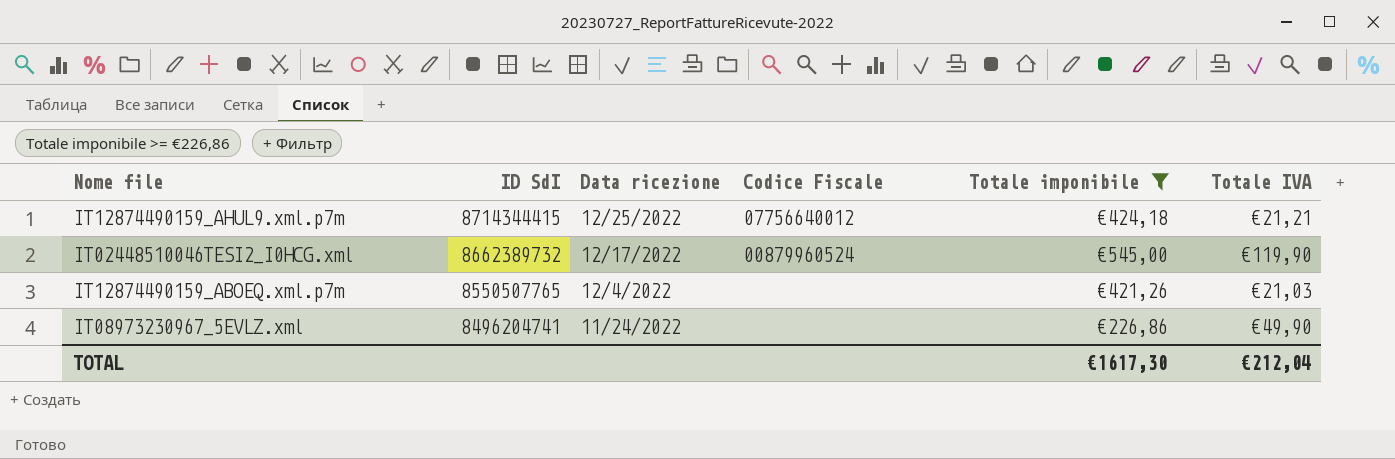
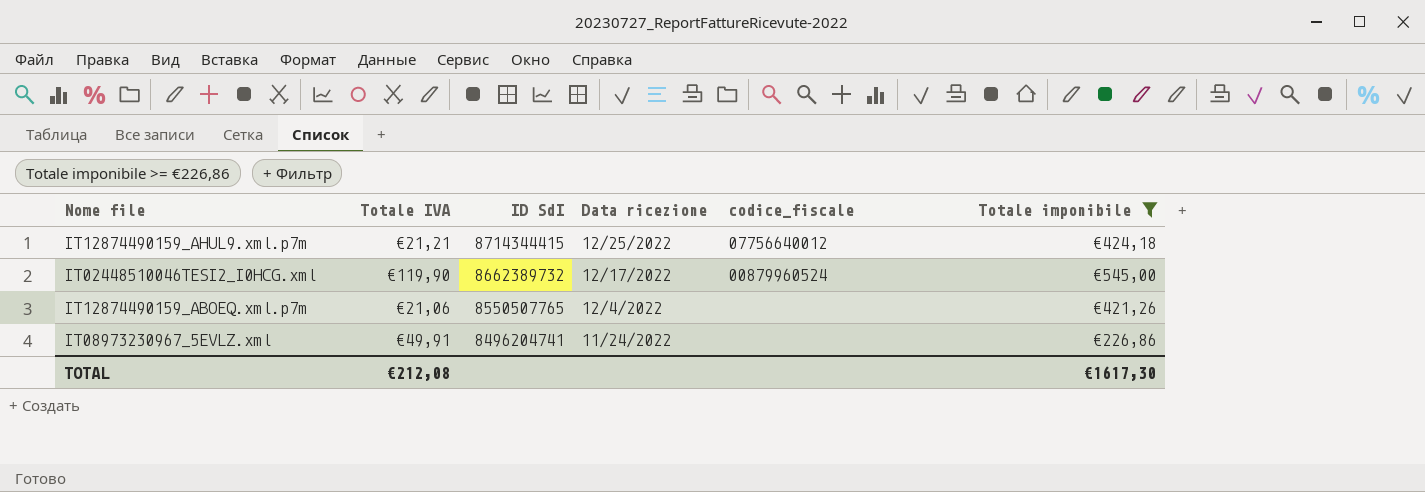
column Totale IVA | position: 6 -> 2
column name: Codice Fiscale -> codice_fiscale
IT12874490159_ABOEQ.xml.p7m | Totale IVA: €21,03 -> €21,06
IT08973230967_5EVLZ.xml | Totale IVA: €49,90 -> €49,91
TOTAL | Totale IVA: €212,04 -> €212,08

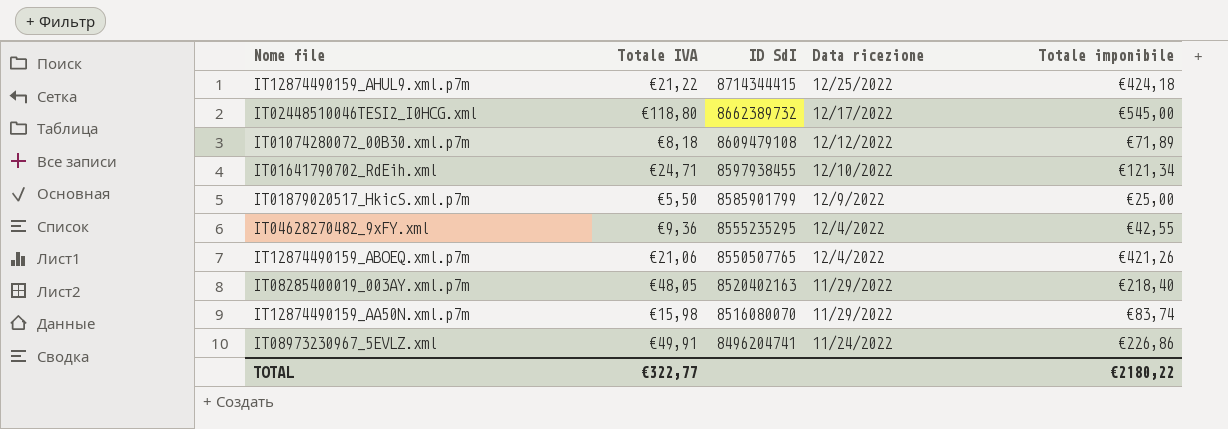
filter: Totale imponibile >= €226,86 -> none
column codice_fiscale | position: 5 -> none
IT12874490159_AHUL9.xml.p7m | Totale IVA: €21,21 -> €21,22
IT02448510046TESI2_I0HCG.xml | Totale IVA: €119,90 -> €118,80
TOTAL | Totale IVA: €212,08 -> €322,77
TOTAL | Totale imponibile: €1617,30 -> €2180,22

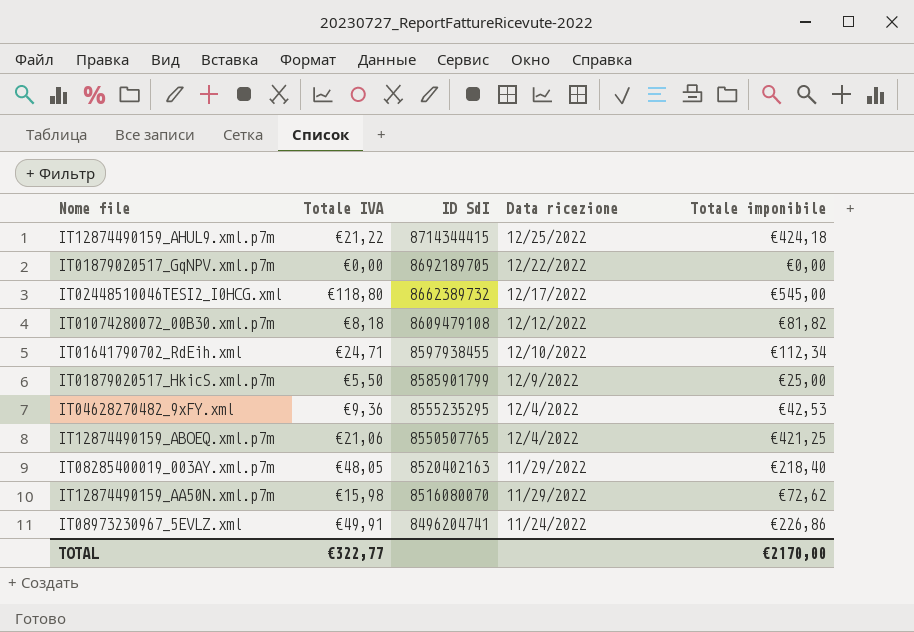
row IT01879020517_GqNPV.xml.p7m: none -> €0,00 | 8692189705 | 12/22/2022 | €0,00
IT01074280072_00B30.xml.p7m | Totale imponibile: €71,89 -> €81,82
IT01641790702_RdEih.xml | Totale imponibile: €121,34 -> €112,34
IT04628270482_9xFY.xml | Totale imponibile: €42,55 -> €42,53
IT12874490159_ABOEQ.xml.p7m | Totale imponibile: €421,26 -> €421,25
IT12874490159_AA50N.xml.p7m | Totale imponibile: €83,74 -> €72,62
TOTAL | Totale imponibile: €2180,22 -> €2170,00

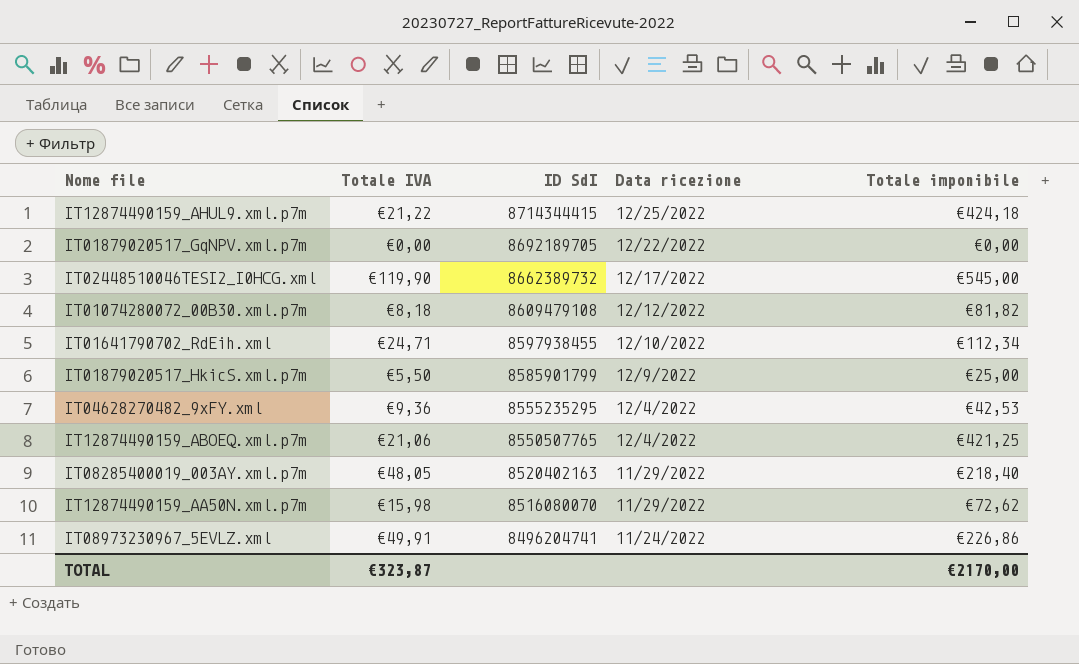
IT02448510046TESI2_I0HCG.xml | Totale IVA: €118,80 -> €119,90
TOTAL | Totale IVA: €322,77 -> €323,87

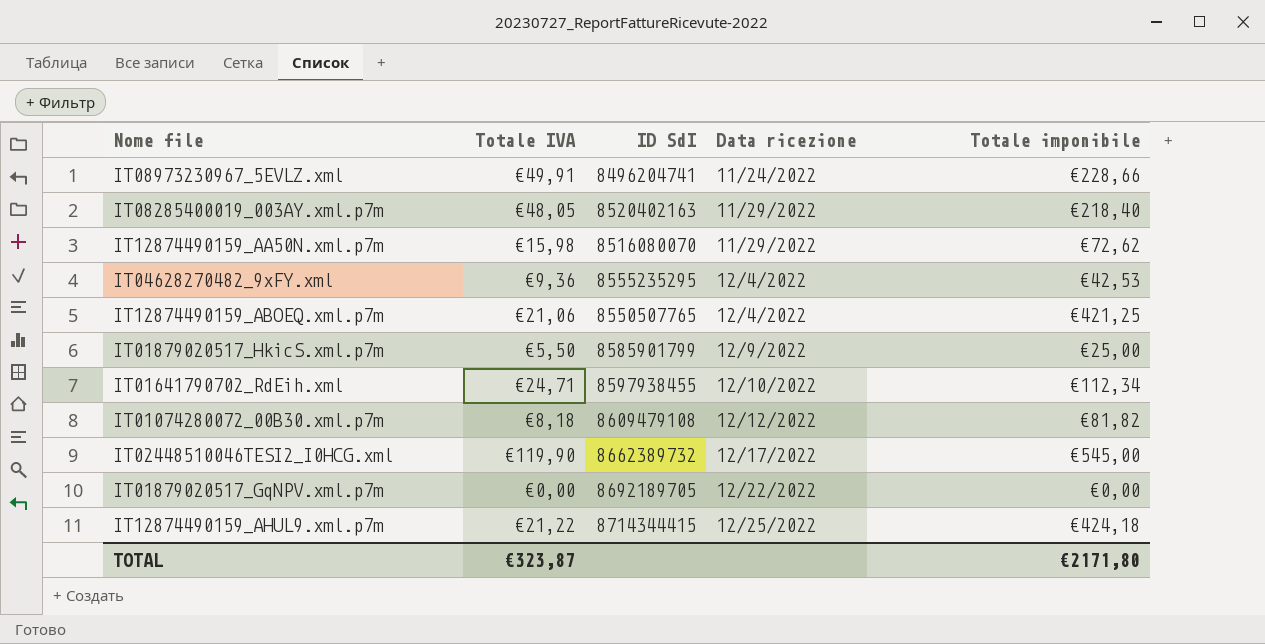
row order: ID SdI descending -> Data ricezione ascending
IT08973230967_5EVLZ.xml | Totale imponibile: €226,86 -> €228,66
TOTAL | Totale imponibile: €2170,00 -> €2171,80

